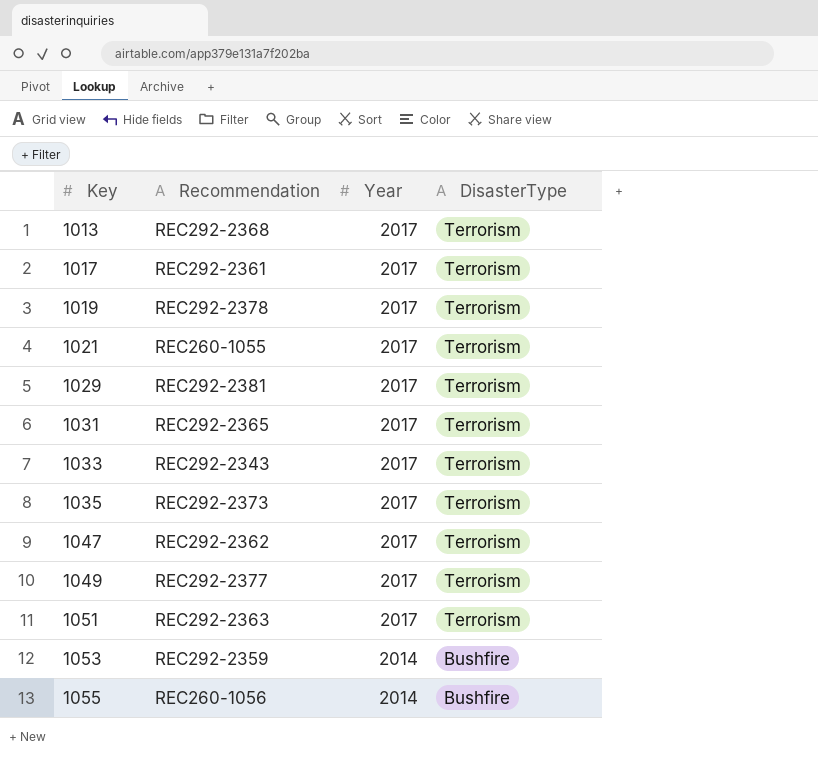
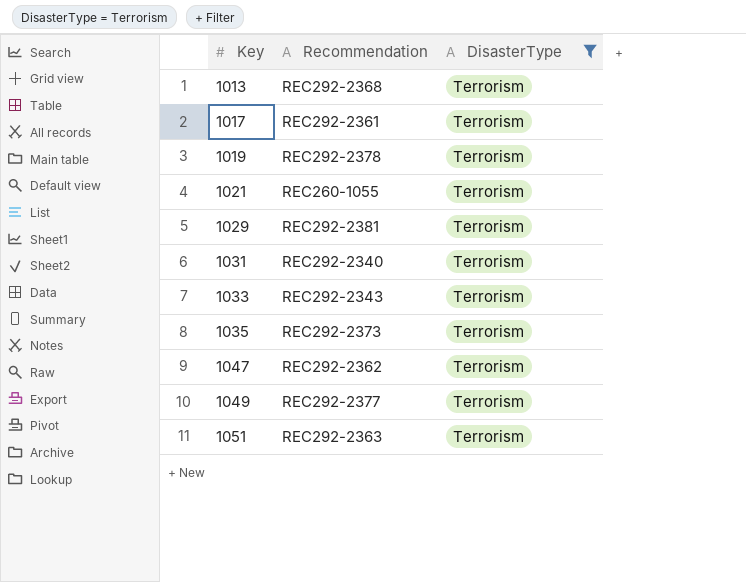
filter: none -> DisasterType = Terrorism
column Year | position: 3 -> none
1031 | Recommendation: REC292-2365 -> REC292-2340

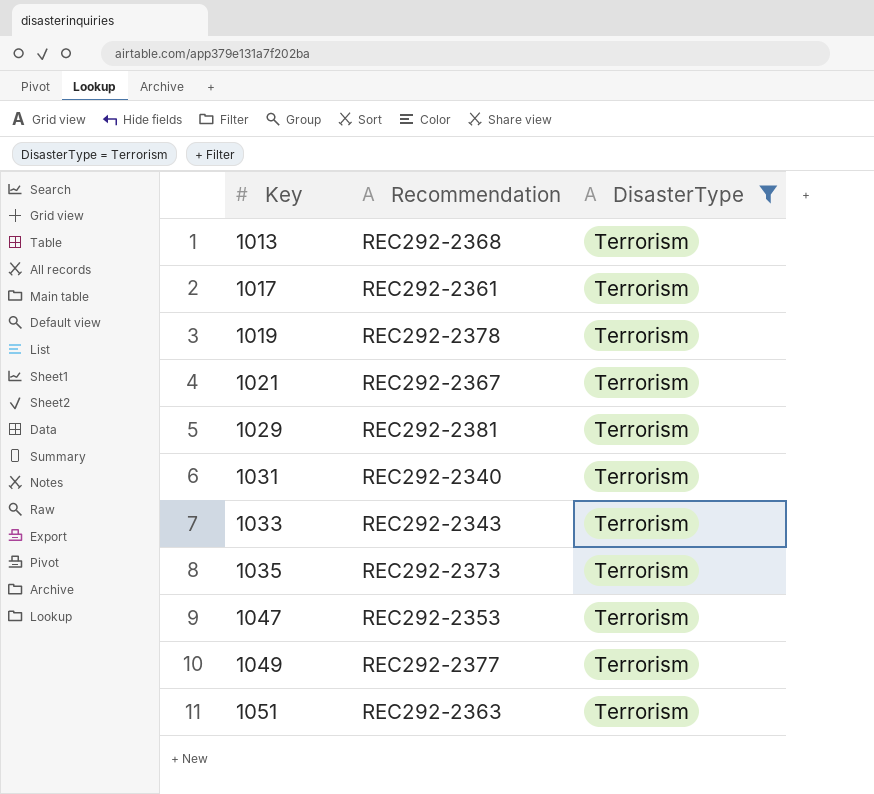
1021 | Recommendation: REC260-1055 -> REC292-2367
1047 | Recommendation: REC292-2362 -> REC292-2353

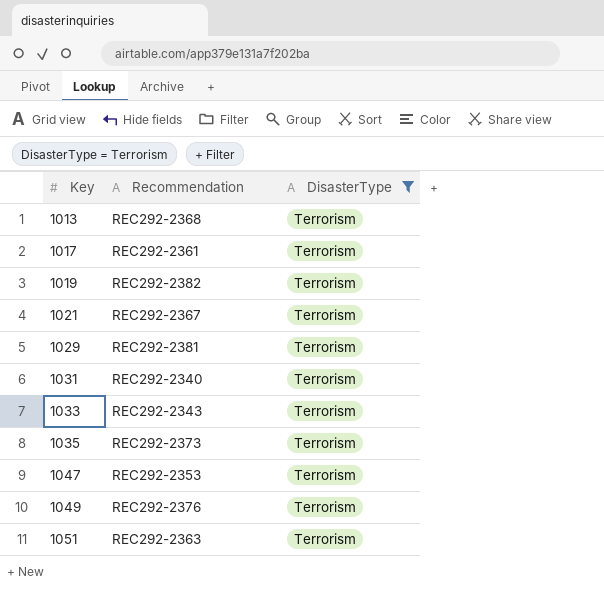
1019 | Recommendation: REC292-2378 -> REC292-2382
1049 | Recommendation: REC292-2377 -> REC292-2376

